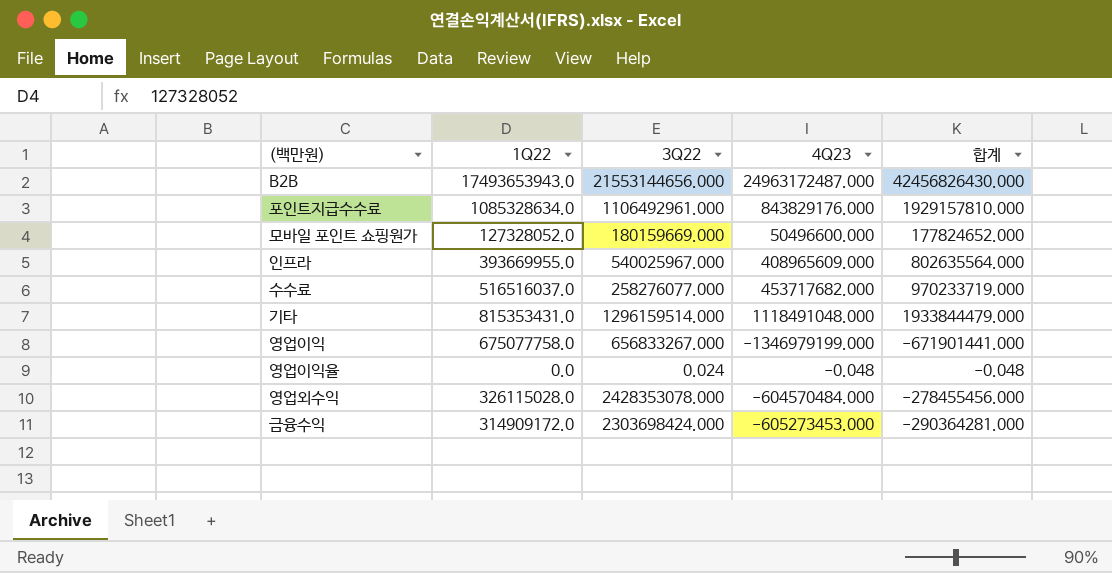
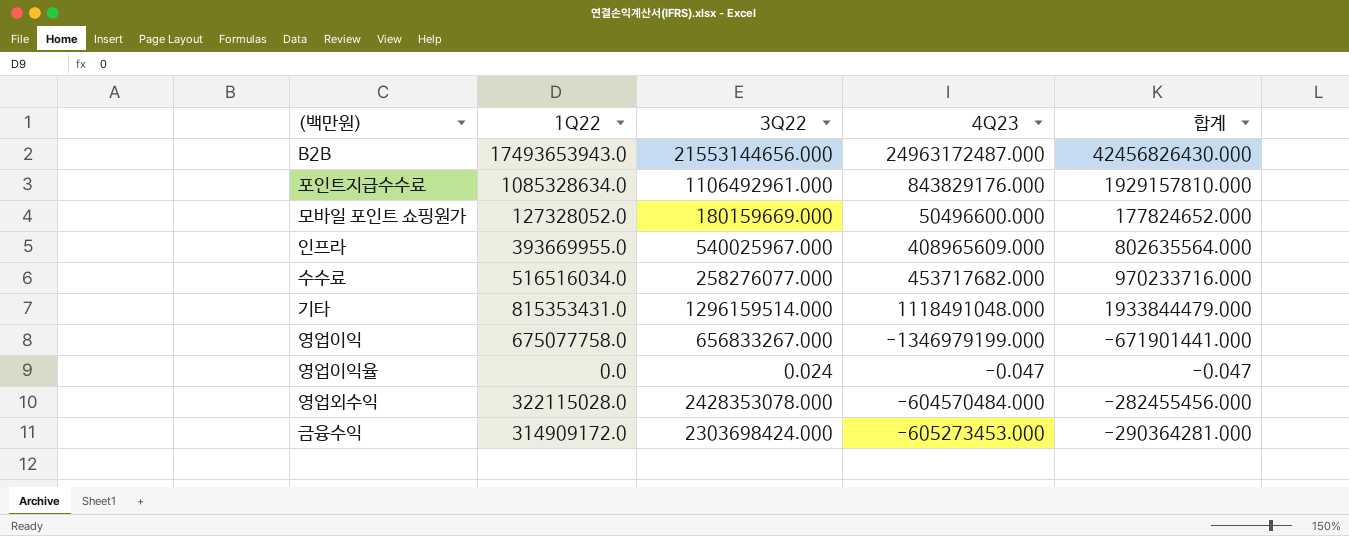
수수료 | 1Q22: 516516037.0 -> 516516034.0
수수료 | 합계: 970233719.000 -> 970233716.000
영업이익율 | 4Q23: -0.048 -> -0.047
영업이익율 | 합계: -0.048 -> -0.047
영업외수익 | 1Q22: 326115028.0 -> 322115028.0
영업외수익 | 합계: -278455456.000 -> -282455456.000

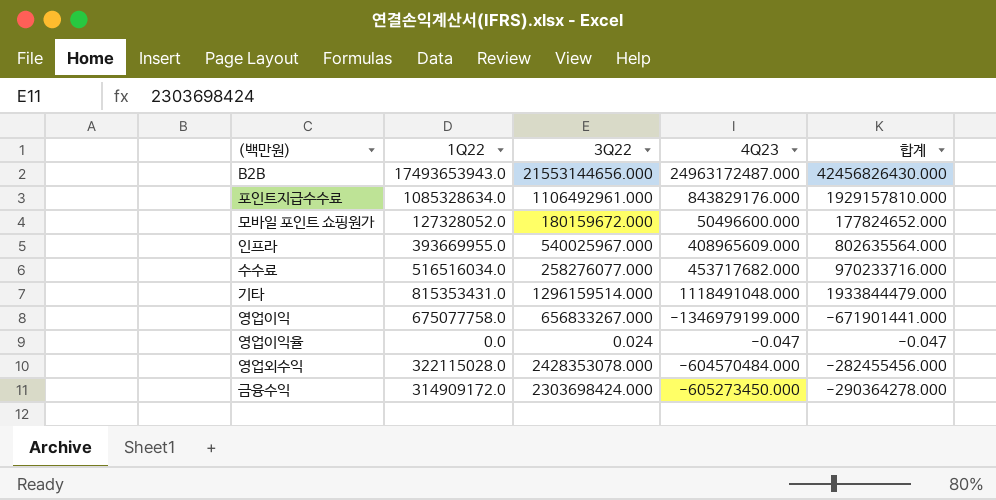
모바일 포인트 쇼핑원가 | 3Q22: 180159669.000 -> 180159672.000
금융수익 | 4Q23: -605273453.000 -> -605273450.000
금융수익 | 합계: -290364281.000 -> -290364278.000

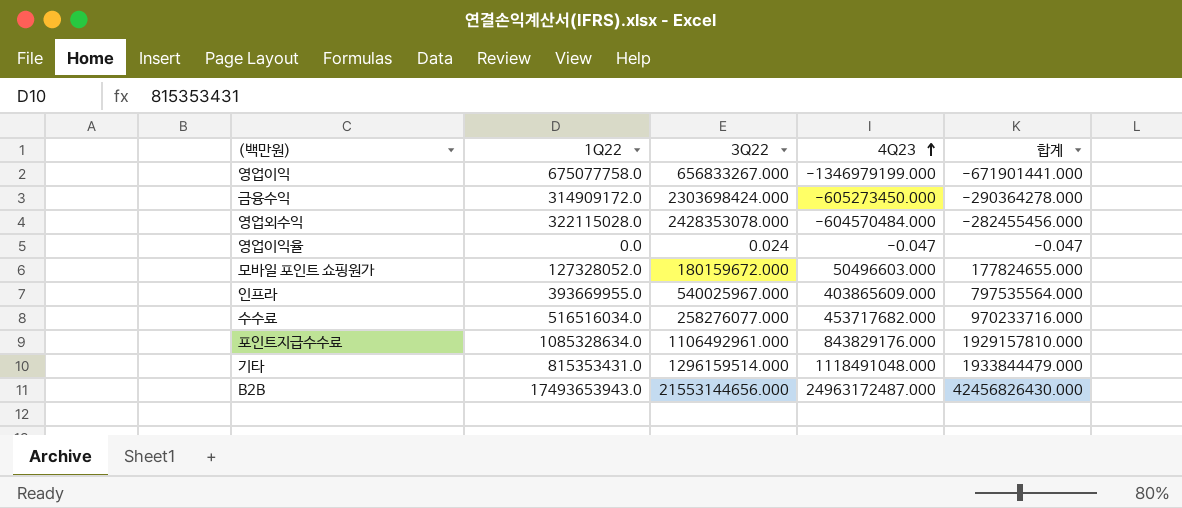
row order: none -> 4Q23 ascending
모바일 포인트 쇼핑원가 | 4Q23: 50496600.000 -> 50496603.000
모바일 포인트 쇼핑원가 | 합계: 177824652.000 -> 177824655.000
인프라 | 4Q23: 408965609.000 -> 403865609.000
인프라 | 합계: 802635564.000 -> 797535564.000

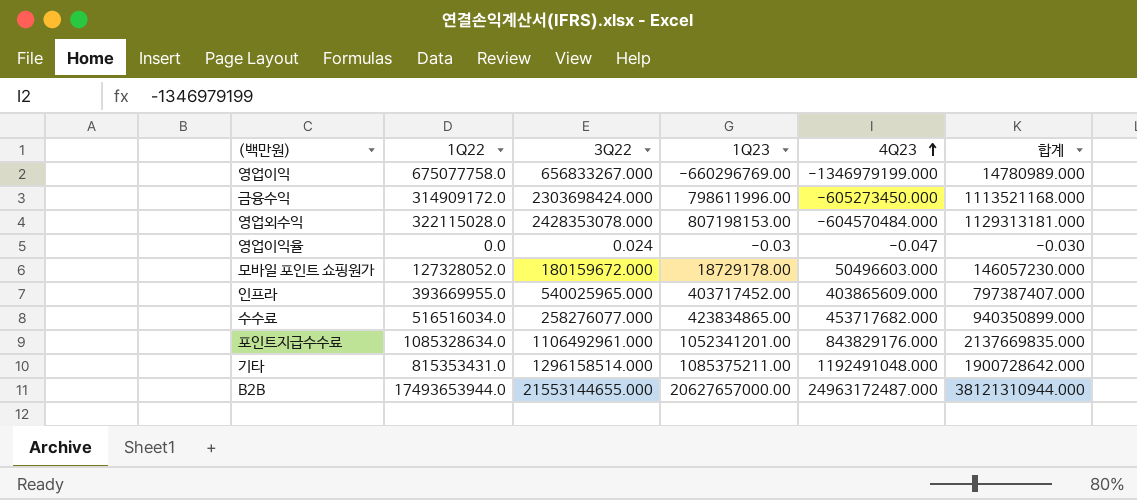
column 1Q23 | position: none -> 4
column 합계 | formula: [1Q22] + [4Q23] -> [1Q22] + [1Q23]
인프라 | 3Q22: 540025967.000 -> 540025965.000
기타 | 3Q22: 1296159514.000 -> 1296158514.000
기타 | 4Q23: 1118491048.000 -> 1192491048.000
B2B | 1Q22: 17493653943.0 -> 17493653944.0
B2B | 3Q22: 21553144656.000 -> 21553144655.000

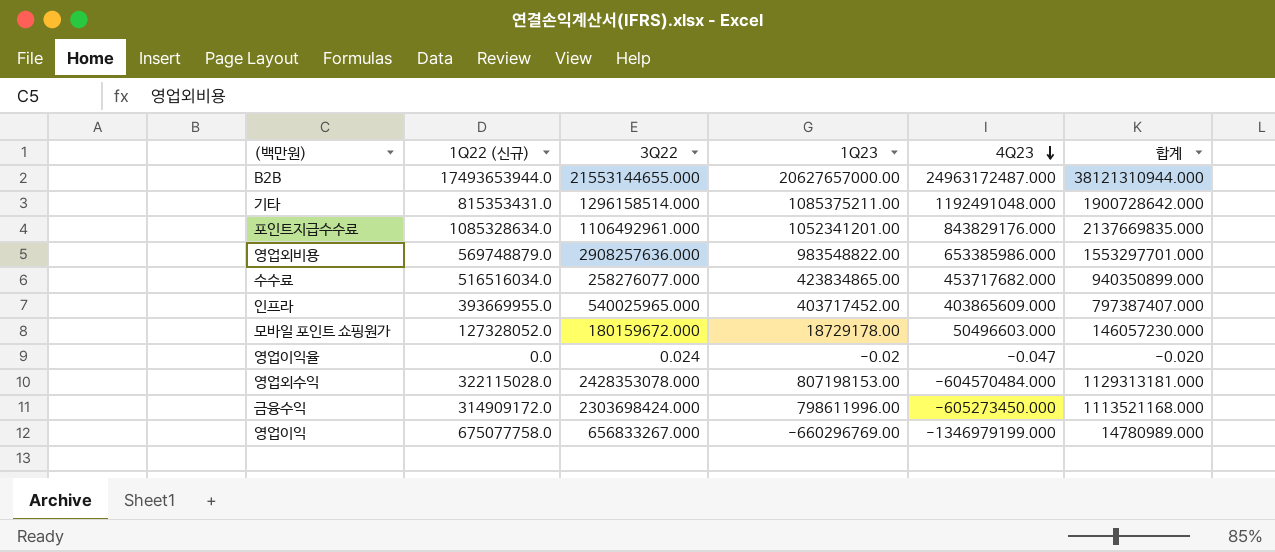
row order: 4Q23 ascending -> 4Q23 descending
column name: 1Q22 -> 1Q22 (신규)
row 영업외비용: none -> 569748879.0 | 2908257636.000 | 983548822.00 | 653385986.000 | 1553297701.000
영업이익율 | 1Q23: -0.03 -> -0.02
영업이익율 | 합계: -0.030 -> -0.020

